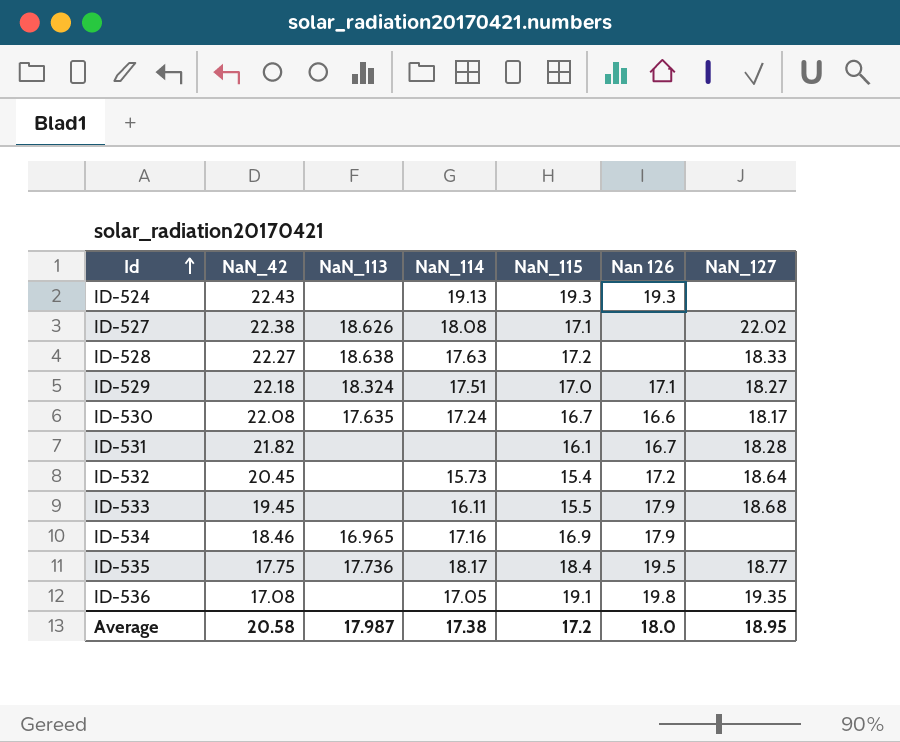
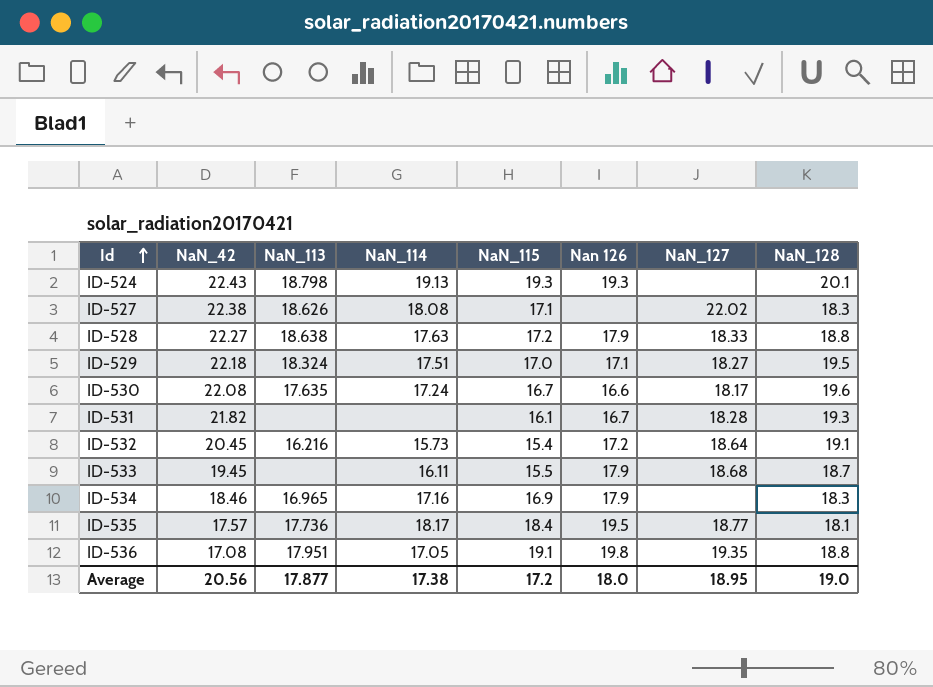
column NaN_128 | position: none -> 8
ID-524 | NaN_113: none -> 18.798
ID-528 | Nan 126: none -> 17.9
ID-532 | NaN_113: none -> 16.216
ID-535 | NaN_42: 17.75 -> 17.57
ID-536 | NaN_113: none -> 17.951
Average | NaN_42: 20.58 -> 20.56
Average | NaN_113: 17.987 -> 17.877

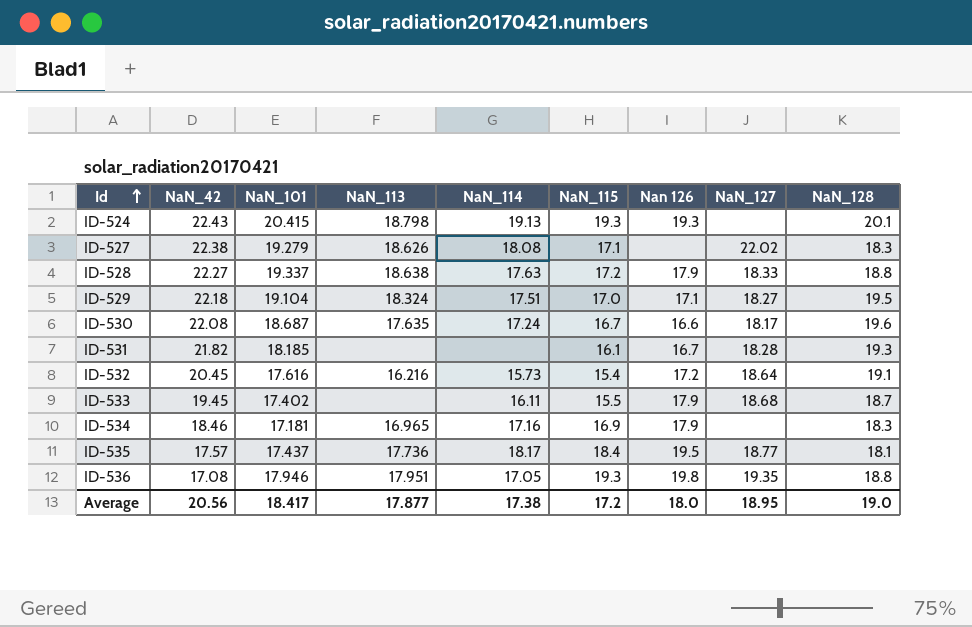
column NaN_101 | position: none -> 3
ID-536 | NaN_115: 19.1 -> 19.3

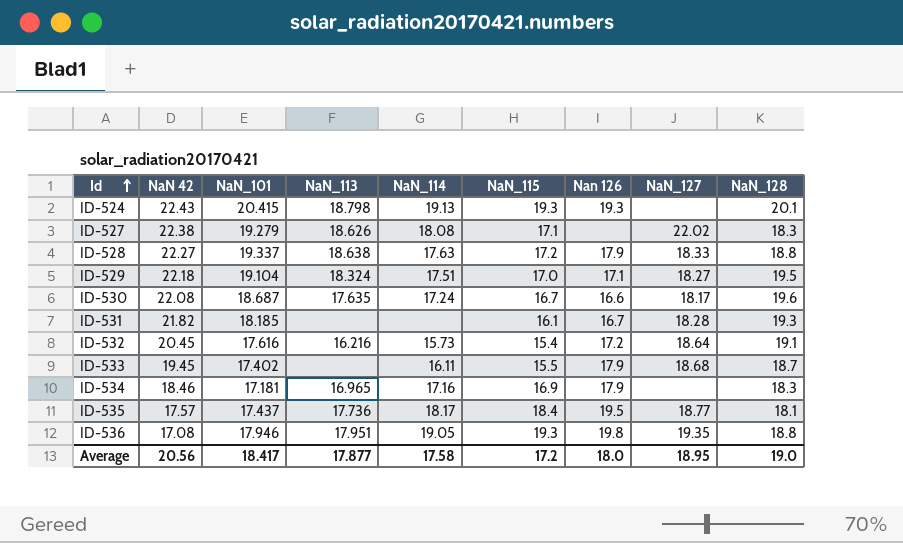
column name: NaN_42 -> NaN 42
ID-536 | NaN_114: 17.05 -> 19.05
Average | NaN_114: 17.38 -> 17.58

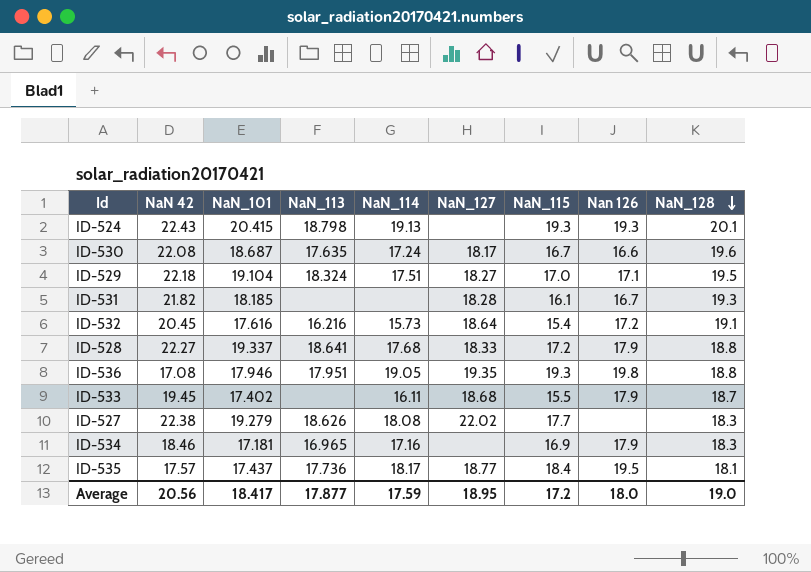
row order: Id ascending -> NaN_128 descending
column NaN_127 | position: 8 -> 6
ID-528 | NaN_113: 18.638 -> 18.641
ID-528 | NaN_114: 17.63 -> 17.68
ID-527 | NaN_115: 17.1 -> 17.7
Average | NaN_114: 17.58 -> 17.59

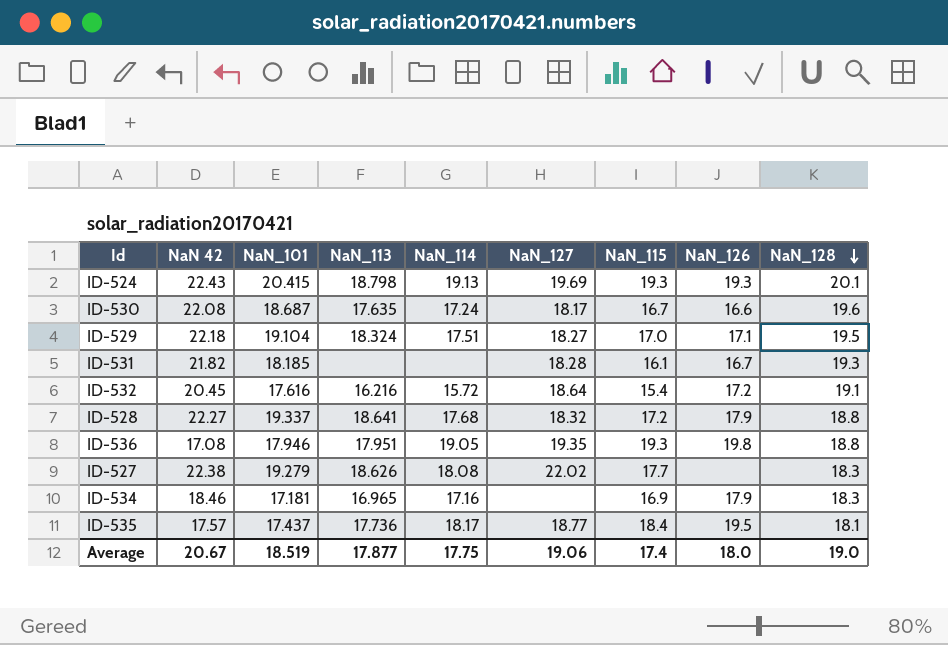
column name: Nan 126 -> NaN_126
row ID-533: 19.45 | 17.402 | none | 16.11 | 18.68 | 15.5 | 17.9 | 18.7 -> none
ID-524 | NaN_127: none -> 19.69
ID-532 | NaN_114: 15.73 -> 15.72
ID-528 | NaN_127: 18.33 -> 18.32
Average | NaN 42: 20.56 -> 20.67
Average | NaN_101: 18.417 -> 18.519
Average | NaN_114: 17.59 -> 17.75
Average | NaN_127: 18.95 -> 19.06
Average | NaN_115: 17.2 -> 17.4

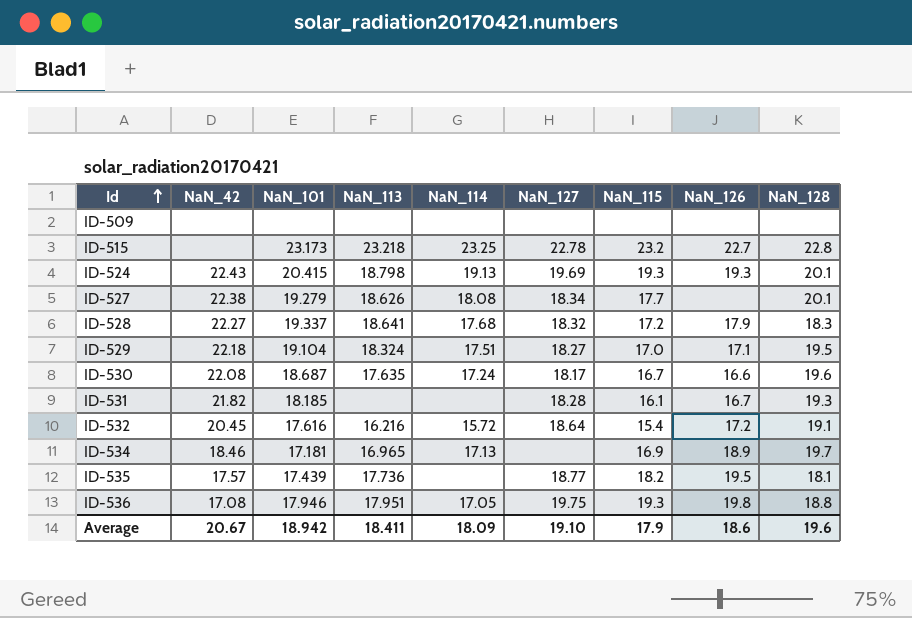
row order: NaN_128 descending -> Id ascending
column name: NaN 42 -> NaN_42
row ID-509: none -> none | none | none | none | none | none | none | none
row ID-515: none -> none | 23.173 | 23.218 | 23.25 | 22.78 | 23.2 | 22.7 | 22.8
ID-527 | NaN_127: 22.02 -> 18.34
ID-527 | NaN_128: 18.3 -> 20.1
ID-528 | NaN_128: 18.8 -> 18.3
ID-534 | NaN_114: 17.16 -> 17.13
ID-534 | NaN_126: 17.9 -> 18.9
ID-534 | NaN_128: 18.3 -> 19.7
ID-535 | NaN_101: 17.437 -> 17.439
ID-535 | NaN_114: 18.17 -> none
ID-535 | NaN_115: 18.4 -> 18.2
ID-536 | NaN_114: 19.05 -> 17.05
ID-536 | NaN_127: 19.35 -> 19.75
Average | NaN_101: 18.519 -> 18.942
Average | NaN_113: 17.877 -> 18.411
Average | NaN_114: 17.75 -> 18.09
Average | NaN_127: 19.06 -> 19.10
Average | NaN_115: 17.4 -> 17.9
Average | NaN_126: 18.0 -> 18.6
Average | NaN_128: 19.0 -> 19.6

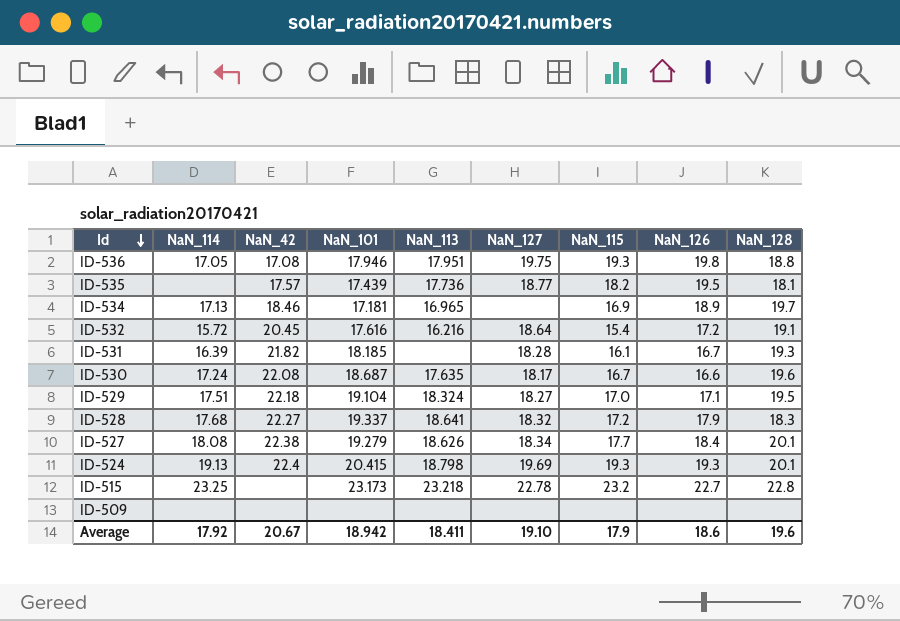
row order: Id ascending -> Id descending
column NaN_114 | position: 5 -> 2
ID-531 | NaN_114: none -> 16.39
ID-527 | NaN_126: none -> 18.4
ID-524 | NaN_42: 22.43 -> 22.4
Average | NaN_114: 18.09 -> 17.92

